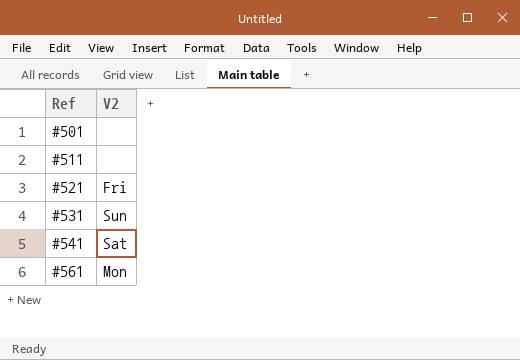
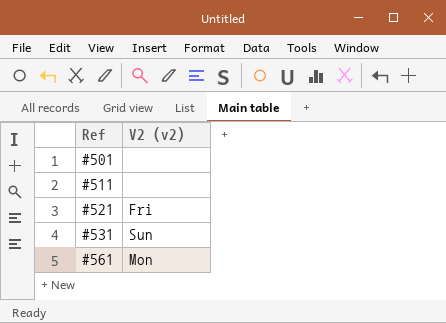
column name: V2 -> V2 (v2)
row #541: Sat -> none

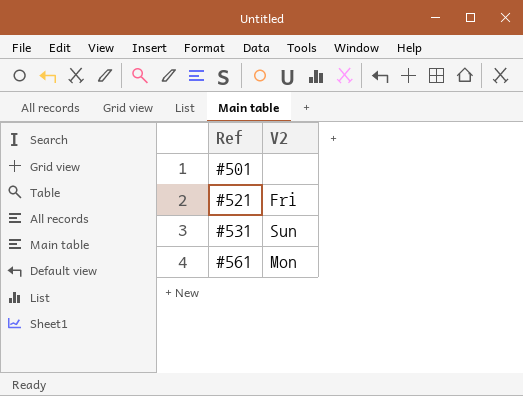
column name: V2 (v2) -> V2
row #511: none -> none

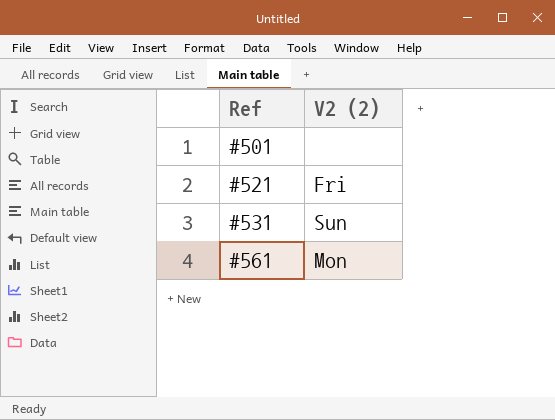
column name: V2 -> V2 (2)

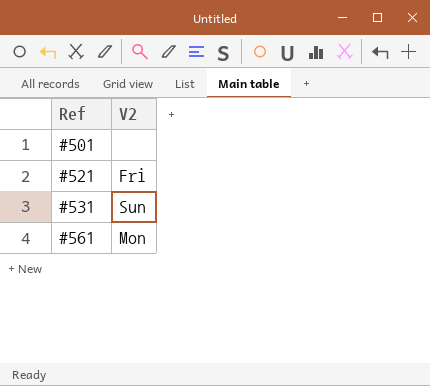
column name: V2 (2) -> V2

